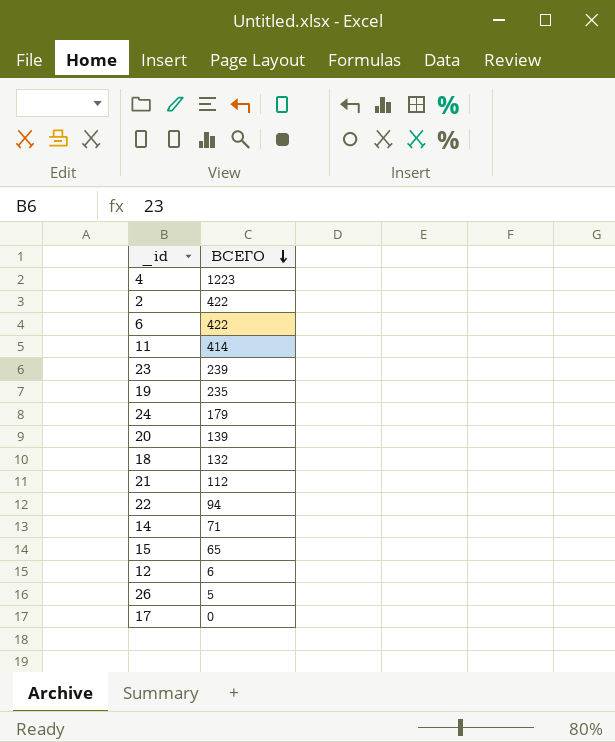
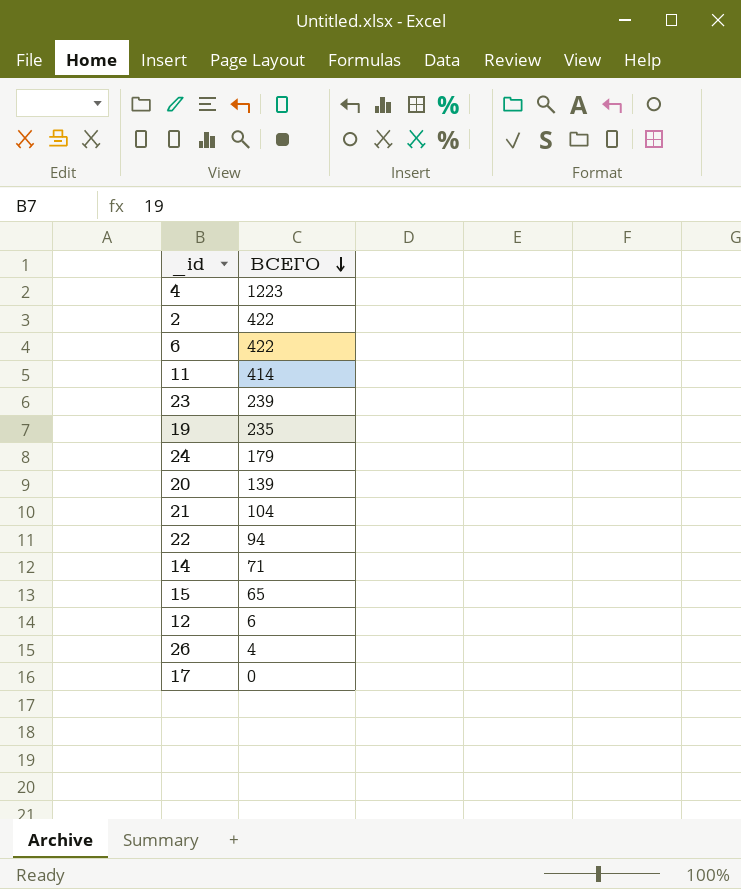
row 18: 132 -> none
21 | ВСЕГО: 112 -> 104
26 | ВСЕГО: 5 -> 4

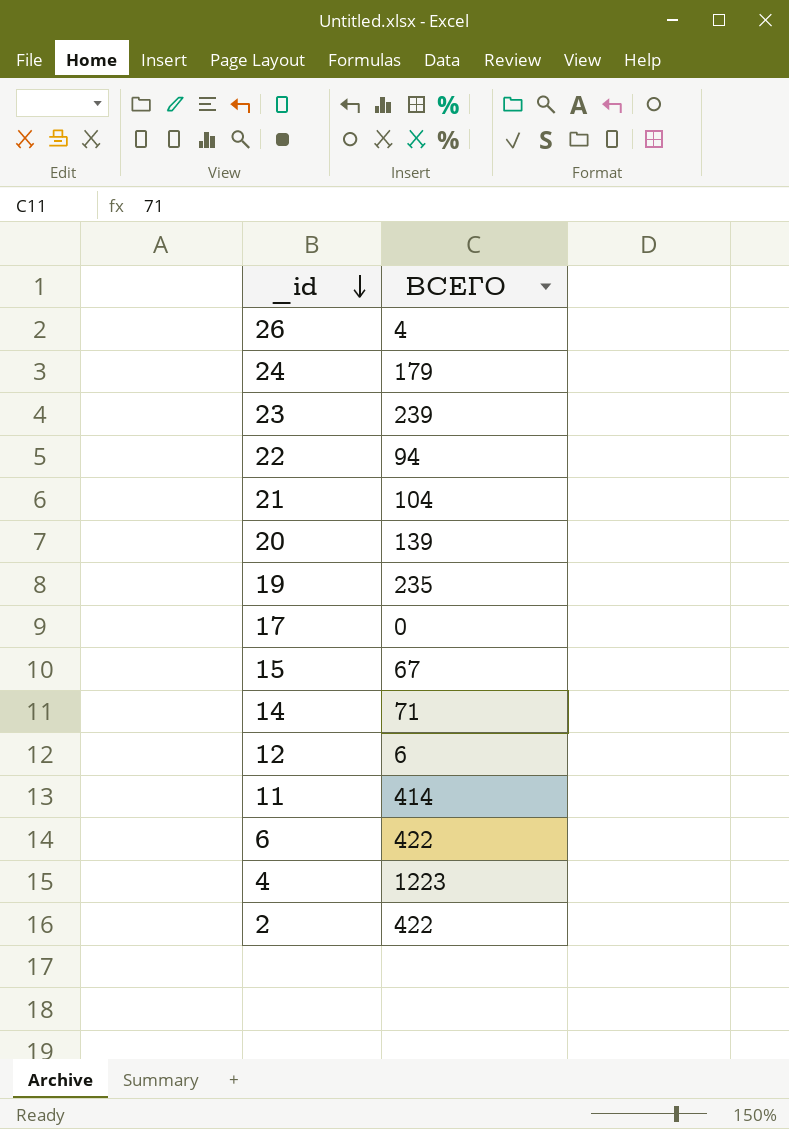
row order: ВСЕГО descending -> _id descending
15 | ВСЕГО: 65 -> 67

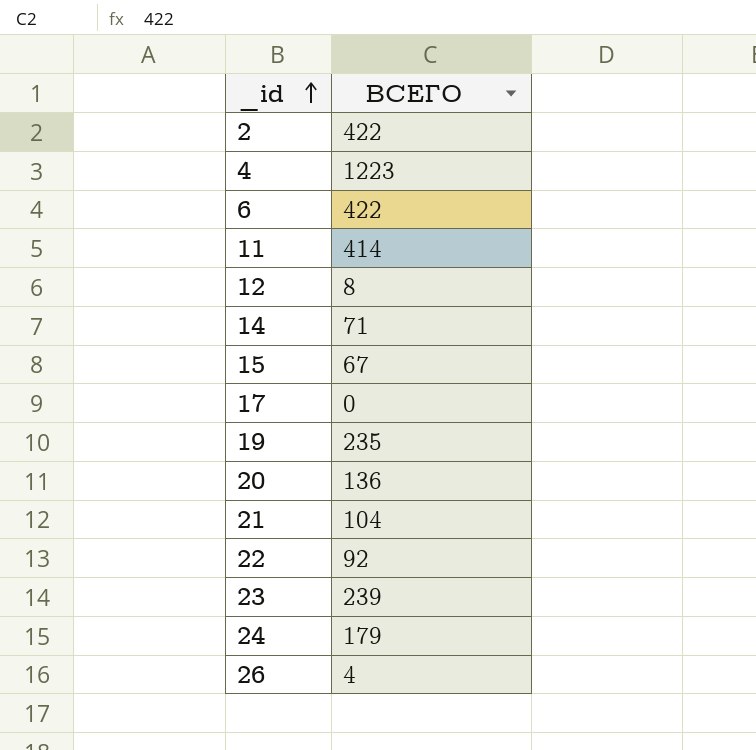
row order: _id descending -> _id ascending
12 | ВСЕГО: 6 -> 8
20 | ВСЕГО: 139 -> 136
22 | ВСЕГО: 94 -> 92

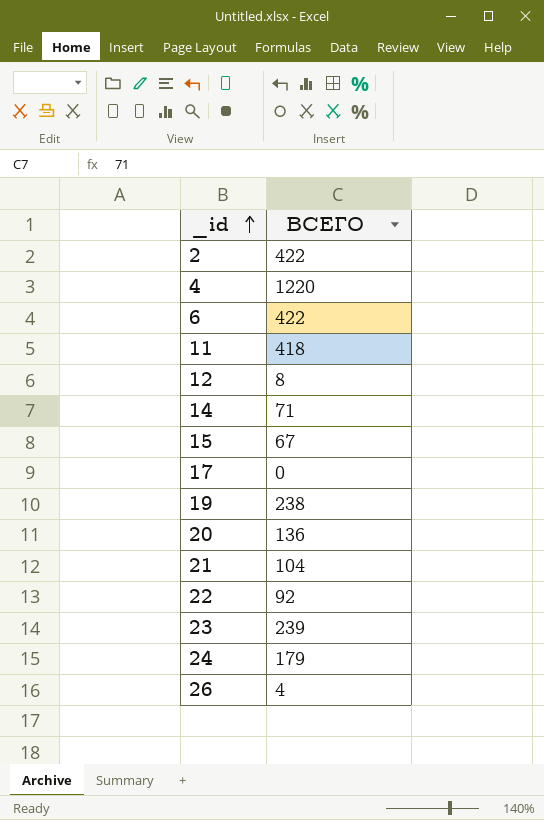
4 | ВСЕГО: 1223 -> 1220
11 | ВСЕГО: 414 -> 418
19 | ВСЕГО: 235 -> 238

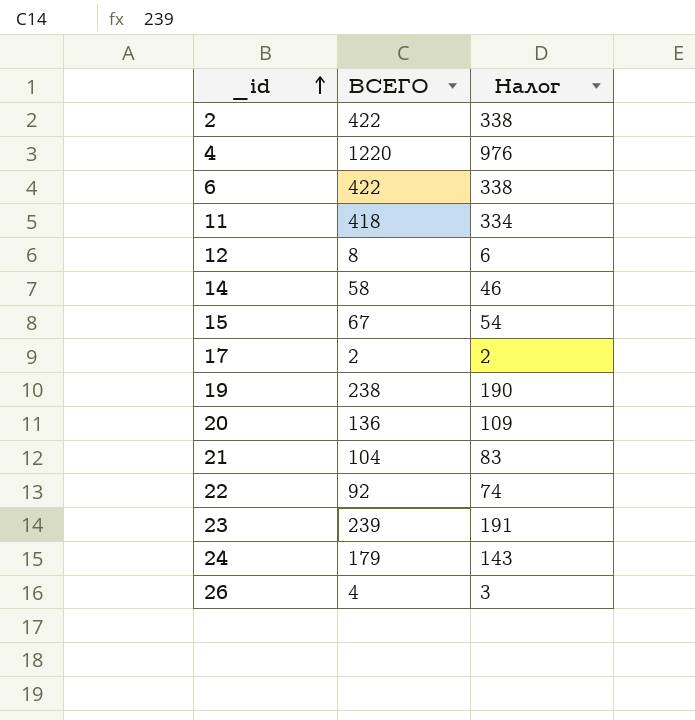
column Налог | formula: none -> [ВСЕГО] * 0,8
14 | ВСЕГО: 71 -> 58
17 | ВСЕГО: 0 -> 2

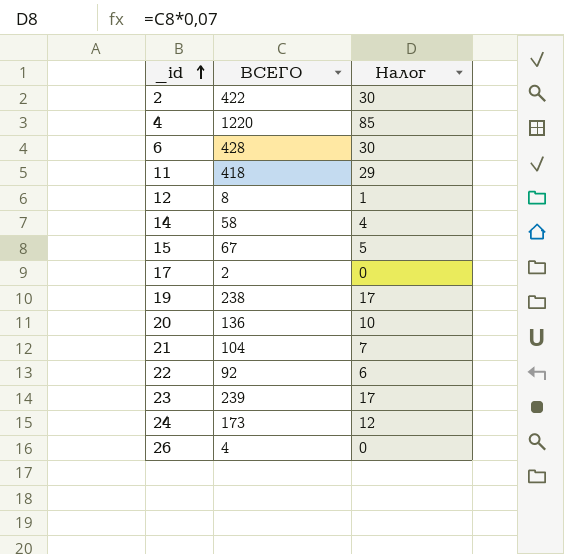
column Налог | formula: [ВСЕГО] * 0,8 -> [ВСЕГО] * 0,07
6 | ВСЕГО: 422 -> 428
24 | ВСЕГО: 179 -> 173

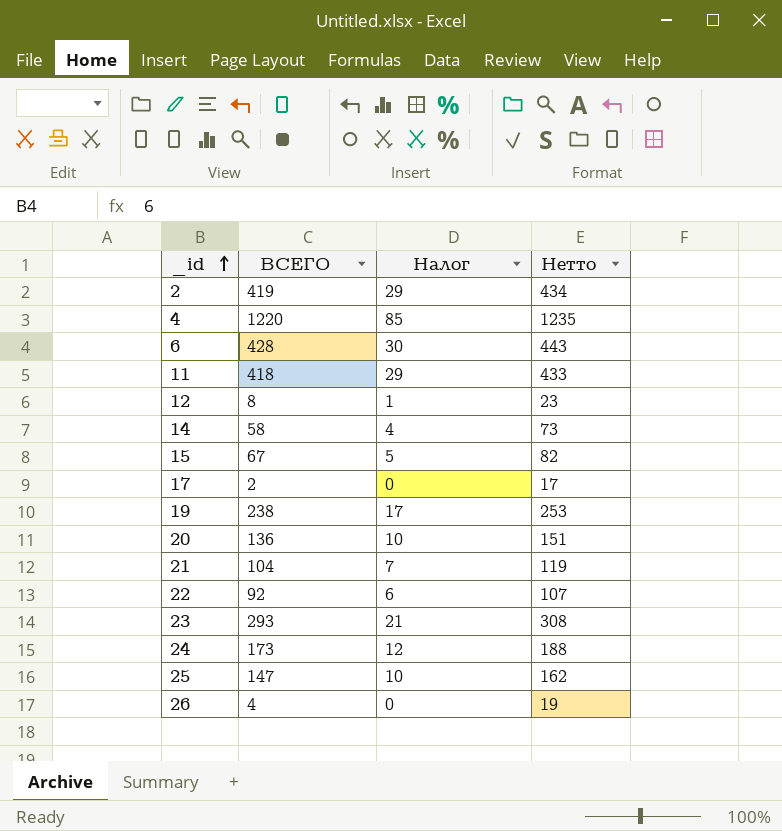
column Нетто | formula: none -> [ВСЕГО] + 15
2 | ВСЕГО: 422 -> 419
2 | Налог: 30 -> 29
23 | ВСЕГО: 239 -> 293
23 | Налог: 17 -> 21
row 25: none -> 147 | 10 | 162

